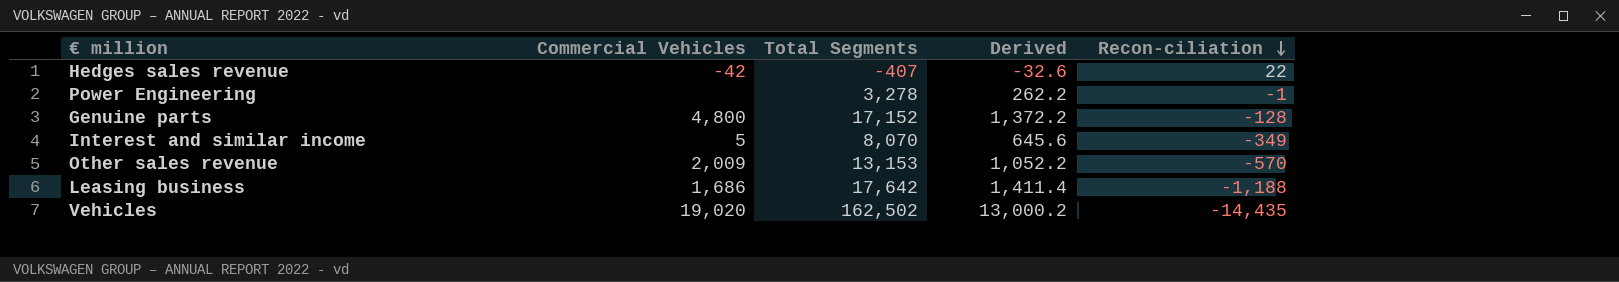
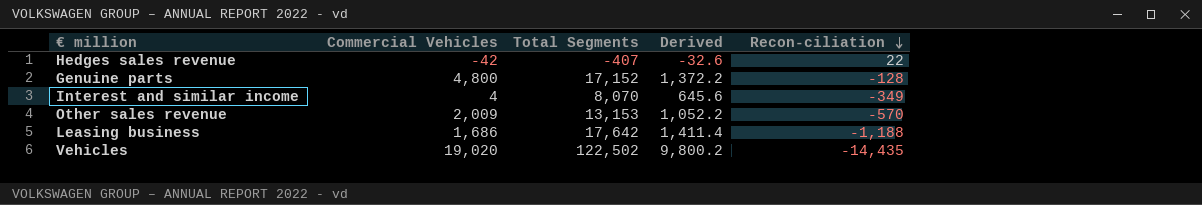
row Power Engineering: none | 3,278 | 262.2 | -1 -> none
Interest and similar income | Commercial Vehicles: 5 -> 4
Vehicles | Total Segments: 162,502 -> 122,502
Vehicles | Derived: 13,000.2 -> 9,800.2

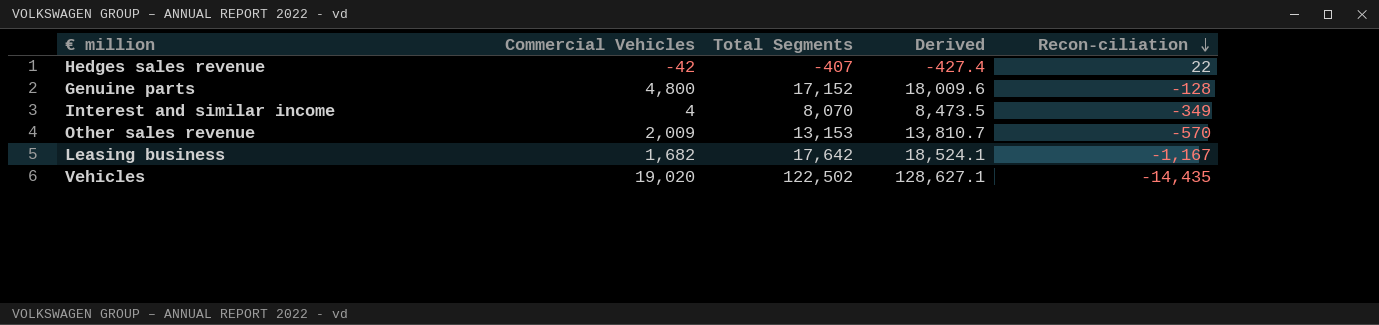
column Derived | formula: [Total Segments] * 0.08 -> [Total Segments] * 1.05
Leasing business | Commercial Vehicles: 1,686 -> 1,682
Leasing business | Recon-ciliation: -1,188 -> -1,167

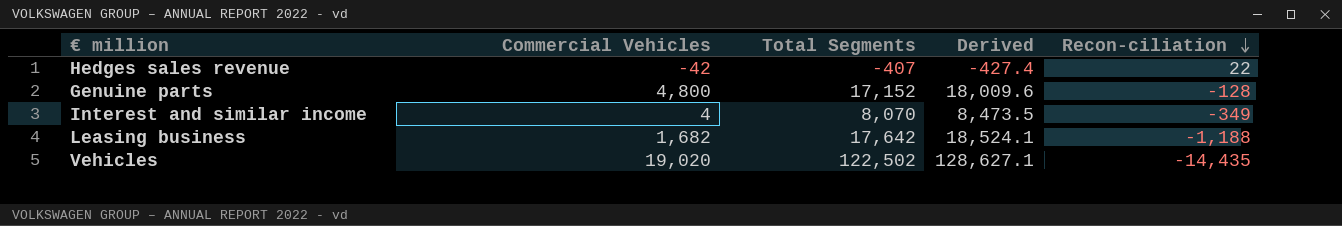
row Other sales revenue: 2,009 | 13,153 | 13,810.7 | -570 -> none
Leasing business | Recon-ciliation: -1,167 -> -1,188

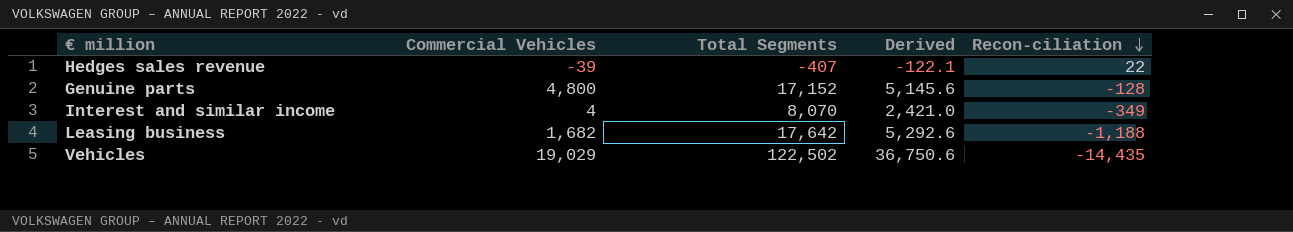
column Derived | formula: [Total Segments] * 1.05 -> [Total Segments] * 0.3
Hedges sales revenue | Commercial Vehicles: -42 -> -39
Vehicles | Commercial Vehicles: 19,020 -> 19,029

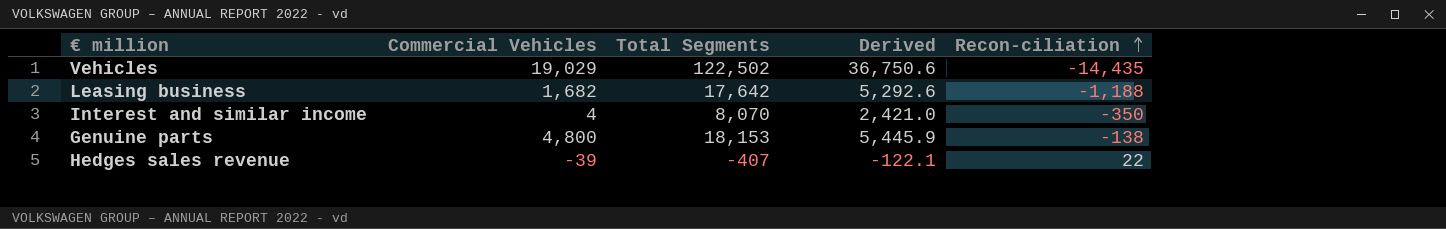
row order: Recon-ciliation descending -> Recon-ciliation ascending
Interest and similar income | Recon-ciliation: -349 -> -350
Genuine parts | Total Segments: 17,152 -> 18,153
Genuine parts | Derived: 5,145.6 -> 5,445.9
Genuine parts | Recon-ciliation: -128 -> -138

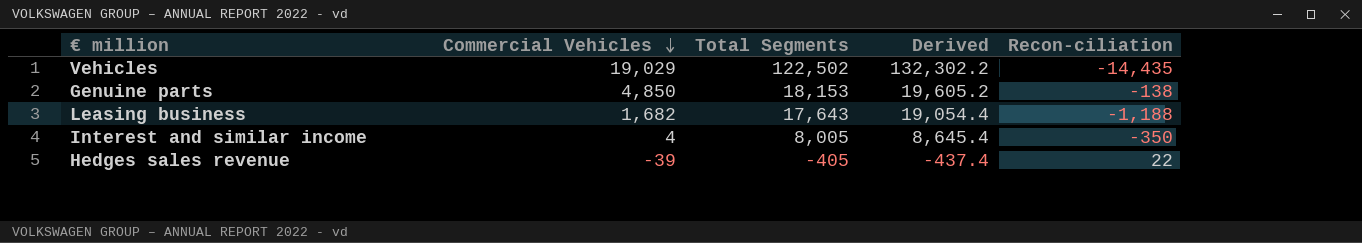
row order: Recon-ciliation ascending -> Commercial Vehicles descending
column Derived | formula: [Total Segments] * 0.3 -> [Total Segments] * 1.08
Genuine parts | Commercial Vehicles: 4,800 -> 4,850
Leasing business | Total Segments: 17,642 -> 17,643
Interest and similar income | Total Segments: 8,070 -> 8,005
Hedges sales revenue | Total Segments: -407 -> -405

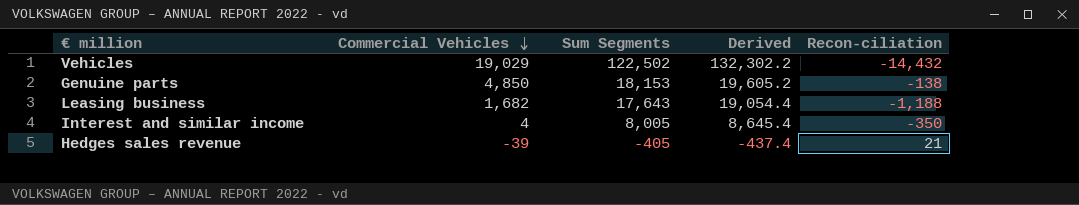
column name: Total Segments -> Sum Segments
Vehicles | Recon-ciliation: -14,435 -> -14,432
Hedges sales revenue | Recon-ciliation: 22 -> 21

